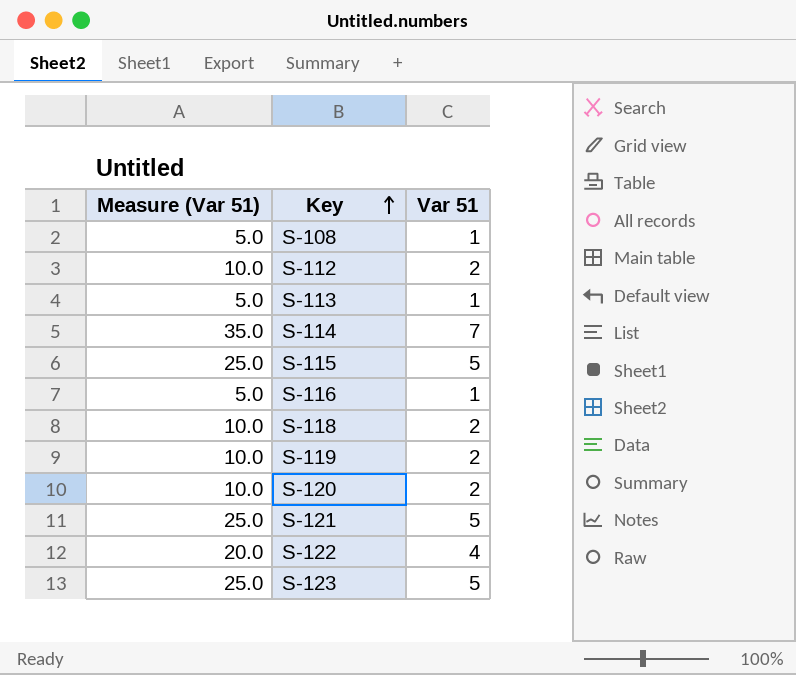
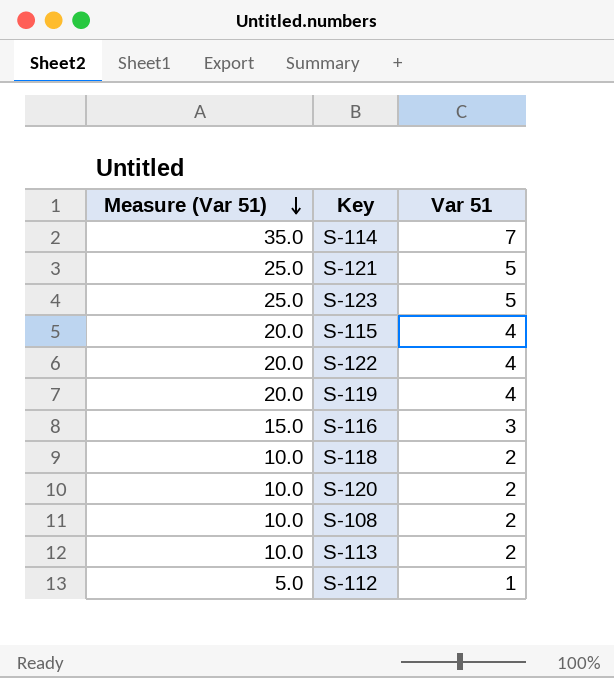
row order: Key ascending -> Measure (Var 51) descending
S-115 | Measure (Var 51): 25.0 -> 20.0
S-115 | Var 51: 5 -> 4
S-119 | Measure (Var 51): 10.0 -> 20.0
S-119 | Var 51: 2 -> 4
S-116 | Measure (Var 51): 5.0 -> 15.0
S-116 | Var 51: 1 -> 3
S-108 | Measure (Var 51): 5.0 -> 10.0
S-108 | Var 51: 1 -> 2
S-113 | Measure (Var 51): 5.0 -> 10.0
S-113 | Var 51: 1 -> 2
S-112 | Measure (Var 51): 10.0 -> 5.0
S-112 | Var 51: 2 -> 1

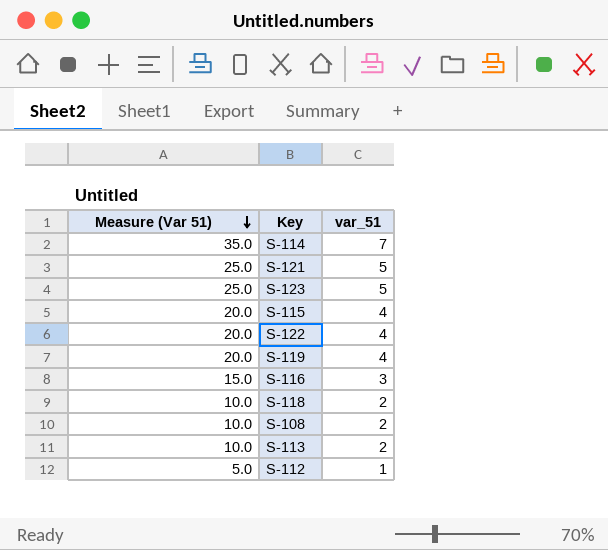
column name: Var 51 -> var_51
row S-120: 10.0 | 2 -> none

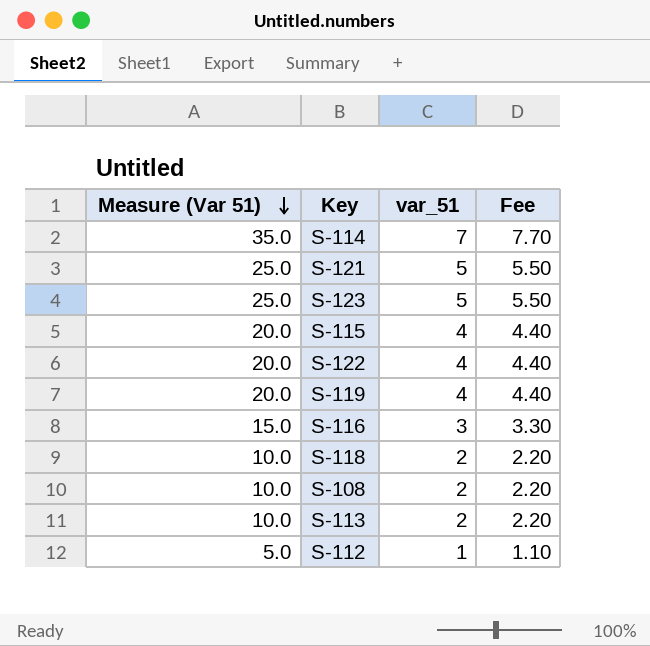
column Fee | formula: none -> [var_51] * 1.1

